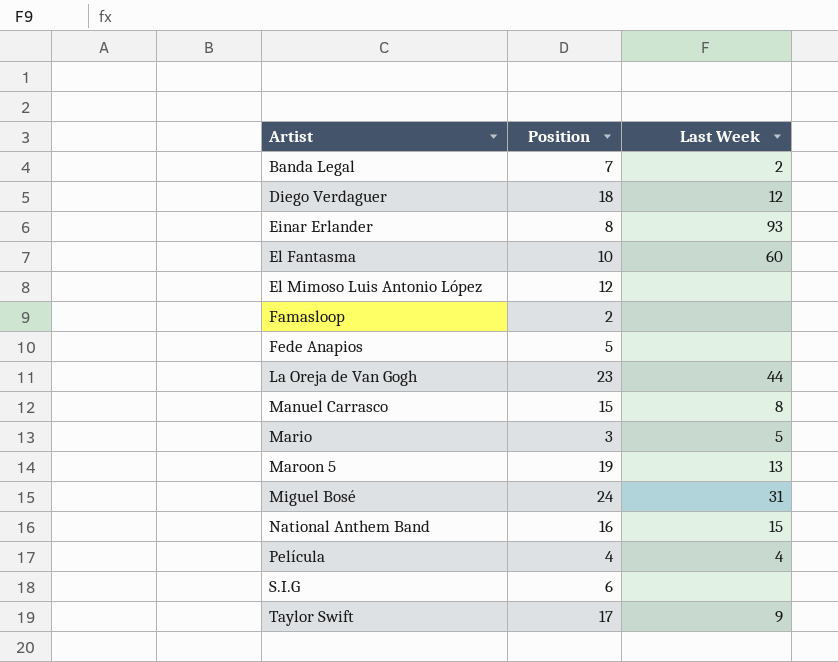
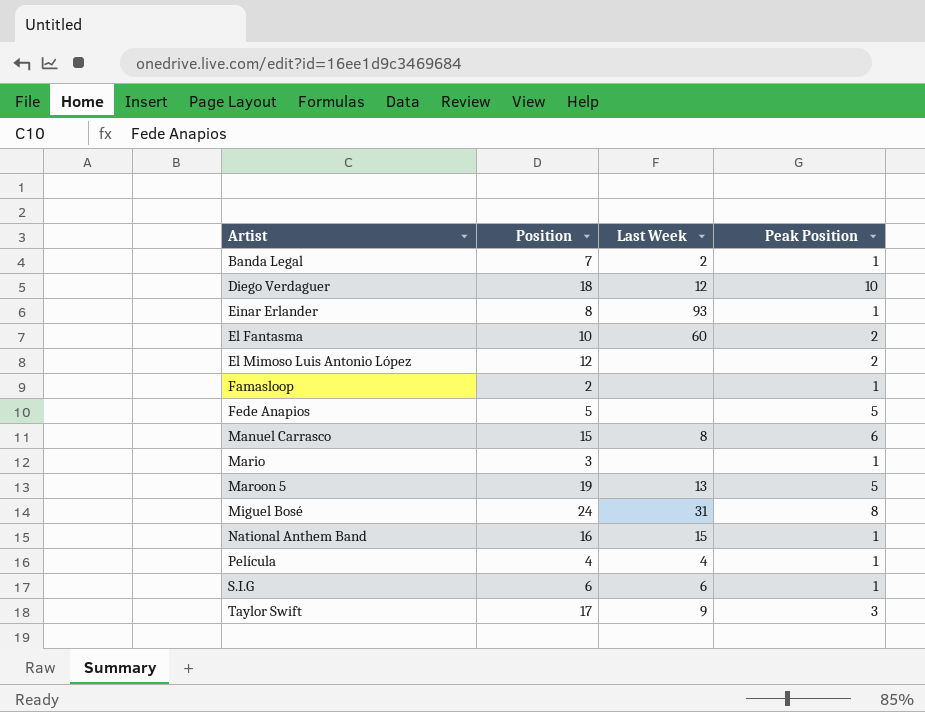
column Peak Position | position: none -> 4
row La Oreja de Van Gogh: 23 | 44 -> none
Mario | Last Week: 5 -> none
S.I.G | Last Week: none -> 6

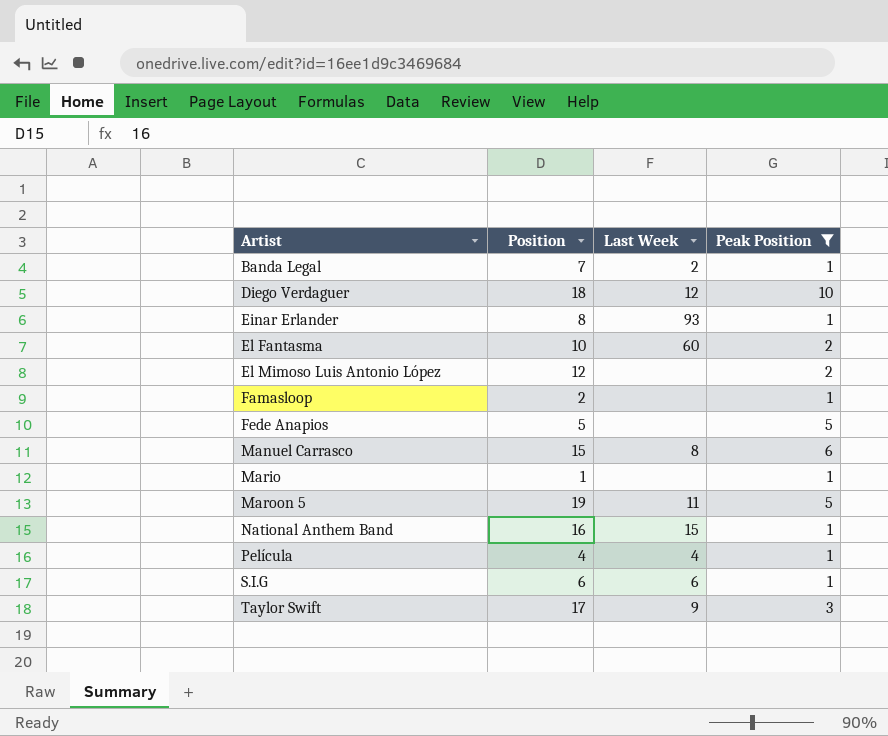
filter: none -> Peak Position != 8
Mario | Position: 3 -> 1
Maroon 5 | Last Week: 13 -> 11

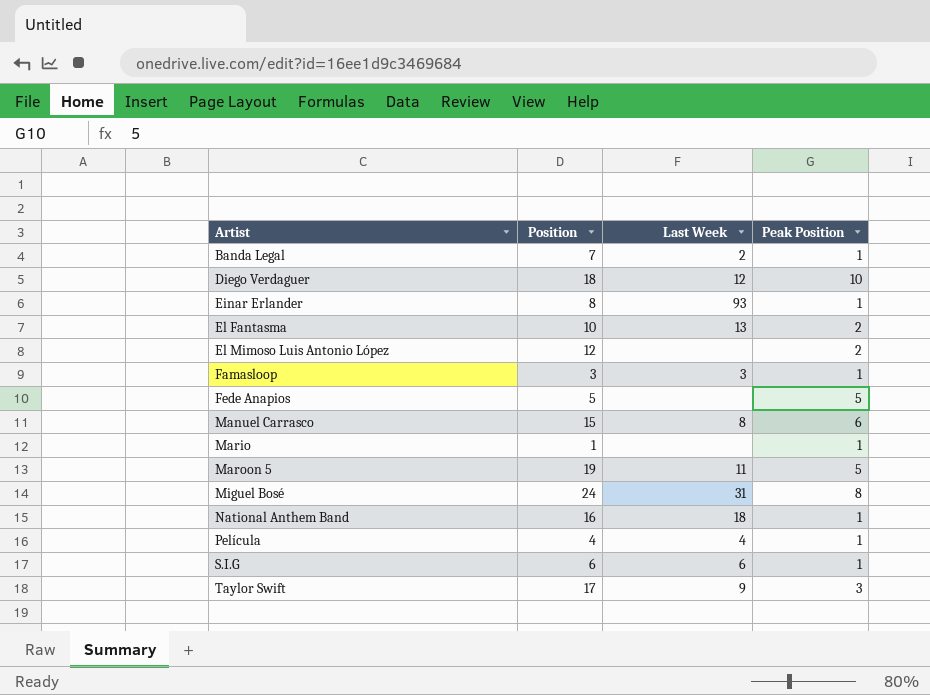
filter: Peak Position != 8 -> none
El Fantasma | Last Week: 60 -> 13
Famasloop | Position: 2 -> 3
Famasloop | Last Week: none -> 3
National Anthem Band | Last Week: 15 -> 18

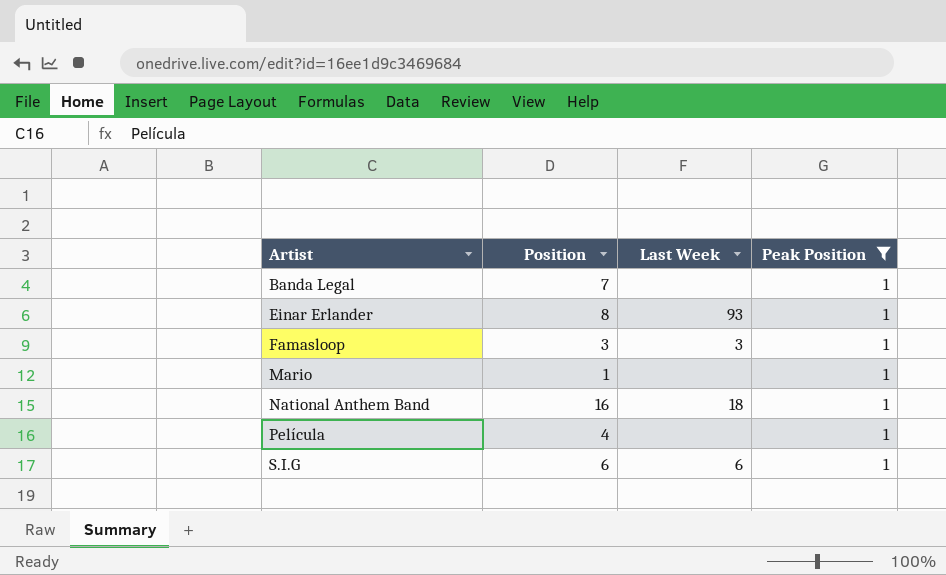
filter: none -> Peak Position = 1
Banda Legal | Last Week: 2 -> none
Película | Last Week: 4 -> none

